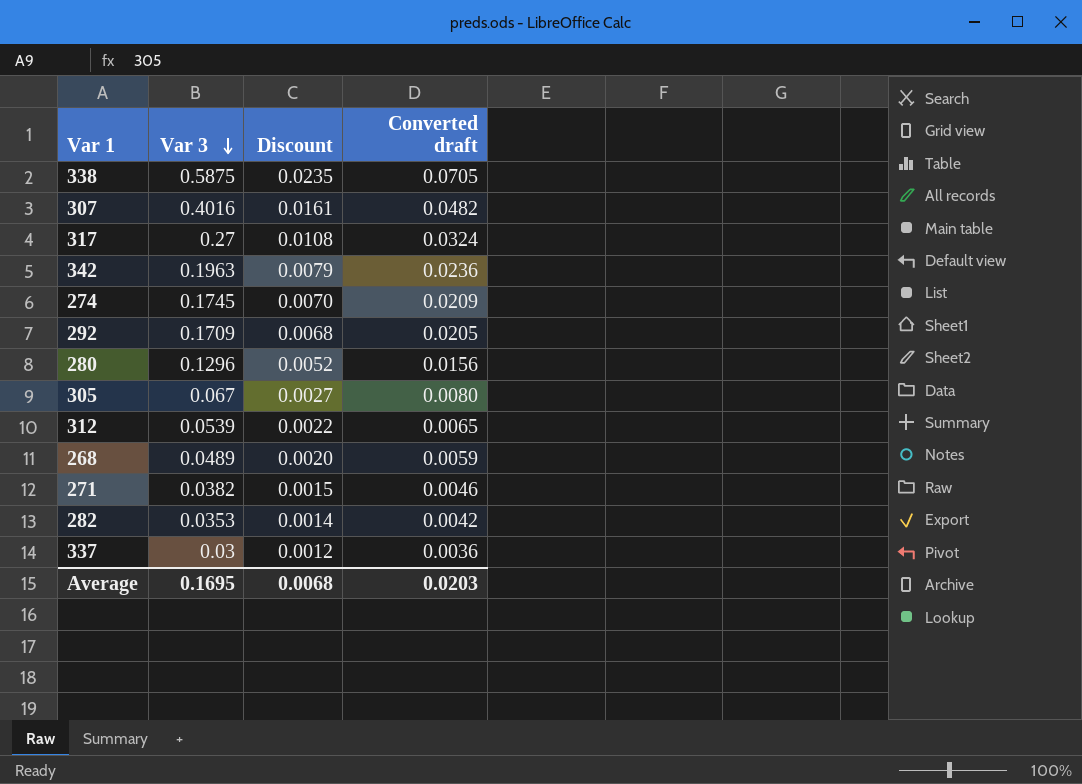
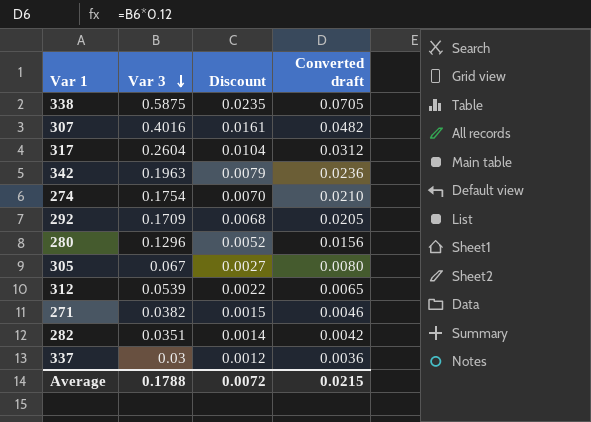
row 268: 0.0489 | 0.0020 | 0.0059 -> none
317 | Var 3: 0.27 -> 0.2604
317 | Discount: 0.0108 -> 0.0104
317 | Converted draft: 0.0324 -> 0.0312
274 | Var 3: 0.1745 -> 0.1754
274 | Converted draft: 0.0209 -> 0.0210
282 | Var 3: 0.0353 -> 0.0351
Average | Var 3: 0.1695 -> 0.1788
Average | Discount: 0.0068 -> 0.0072
Average | Converted draft: 0.0203 -> 0.0215

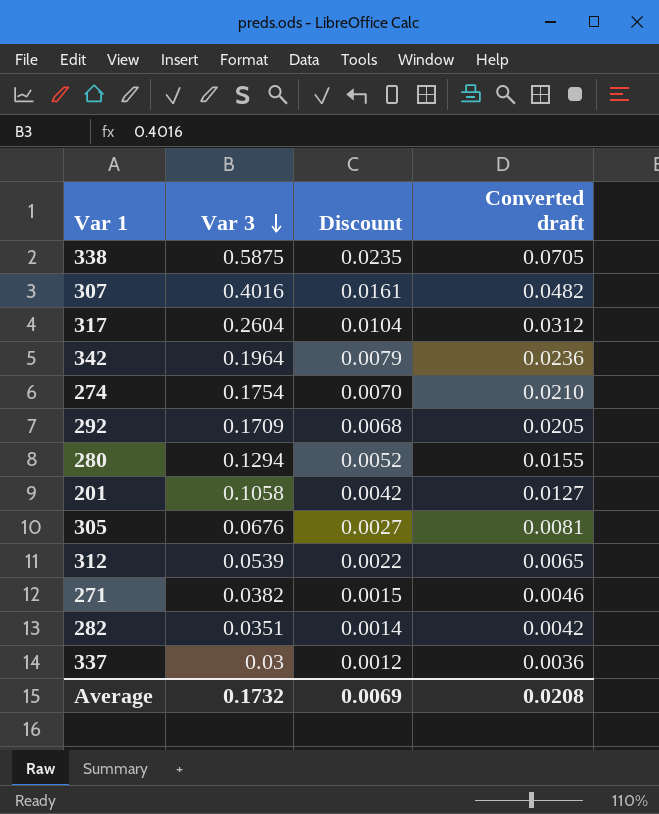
342 | Var 3: 0.1963 -> 0.1964
280 | Var 3: 0.1296 -> 0.1294
280 | Converted draft: 0.0156 -> 0.0155
row 201: none -> 0.1058 | 0.0042 | 0.0127
305 | Var 3: 0.067 -> 0.0676
305 | Converted draft: 0.0080 -> 0.0081
Average | Var 3: 0.1788 -> 0.1732
Average | Discount: 0.0072 -> 0.0069
Average | Converted draft: 0.0215 -> 0.0208

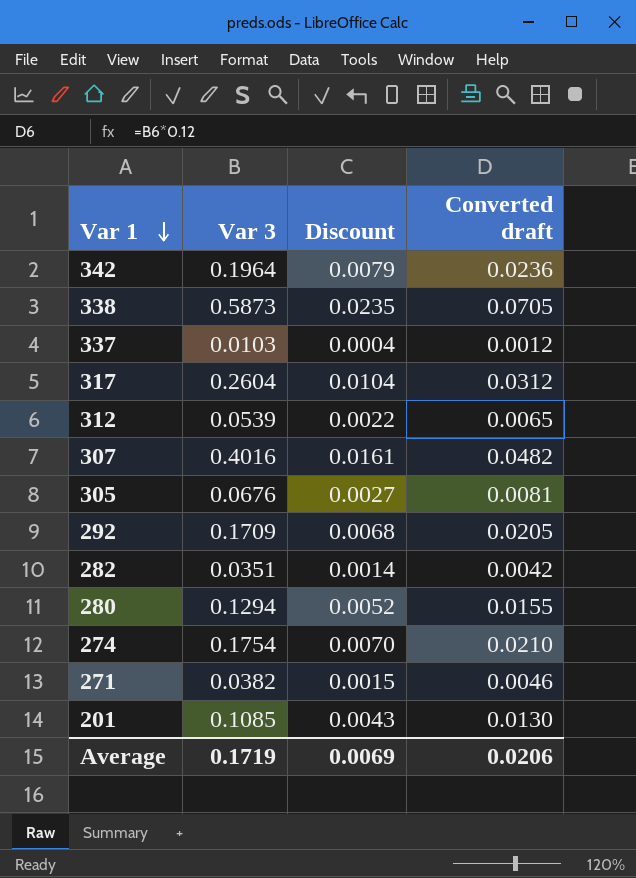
row order: Var 3 descending -> Var 1 descending
338 | Var 3: 0.5875 -> 0.5873
337 | Var 3: 0.03 -> 0.0103
337 | Discount: 0.0012 -> 0.0004
337 | Converted draft: 0.0036 -> 0.0012
201 | Var 3: 0.1058 -> 0.1085
201 | Discount: 0.0042 -> 0.0043
201 | Converted draft: 0.0127 -> 0.0130
Average | Var 3: 0.1732 -> 0.1719
Average | Converted draft: 0.0208 -> 0.0206

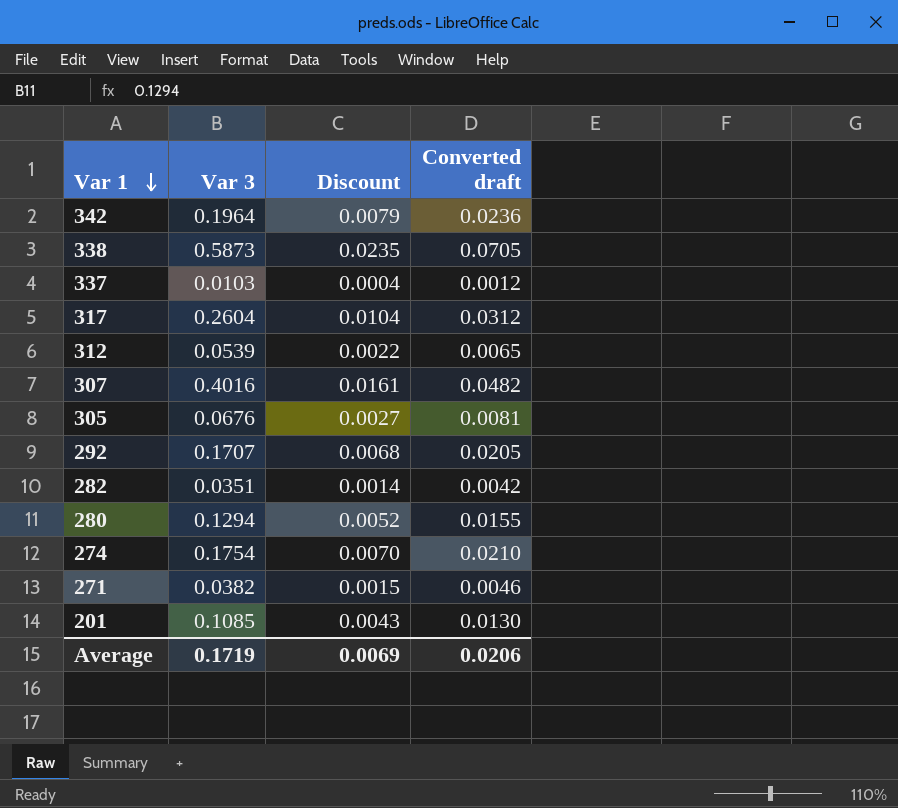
292 | Var 3: 0.1709 -> 0.1707

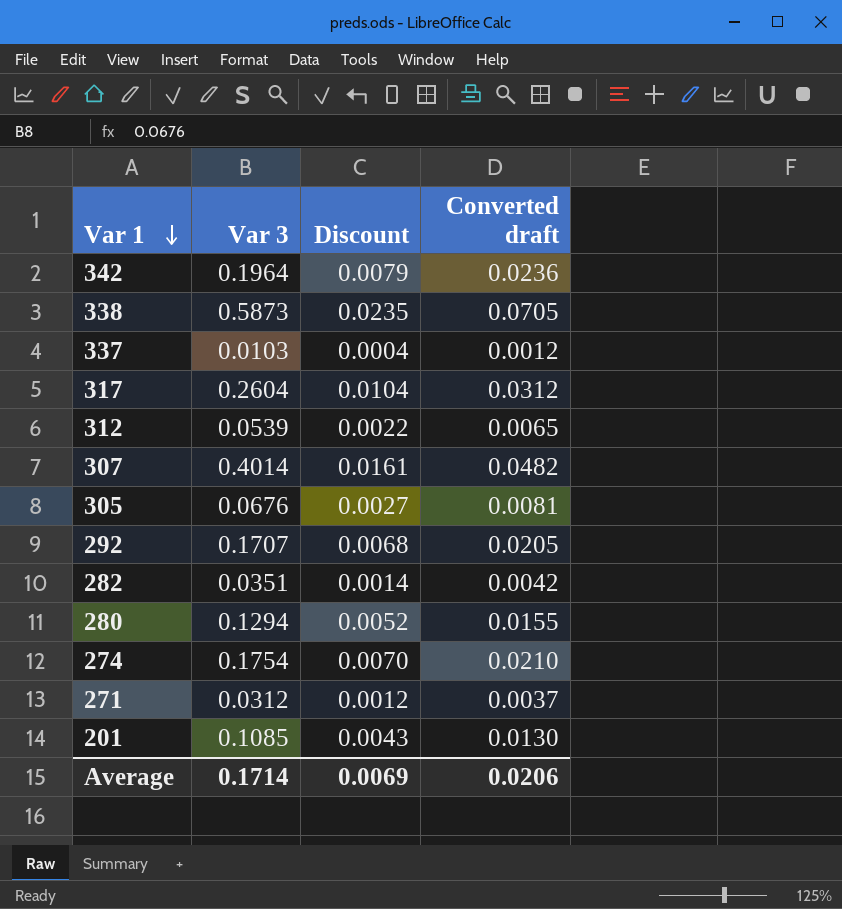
307 | Var 3: 0.4016 -> 0.4014
271 | Var 3: 0.0382 -> 0.0312
271 | Discount: 0.0015 -> 0.0012
271 | Converted draft: 0.0046 -> 0.0037
Average | Var 3: 0.1719 -> 0.1714

